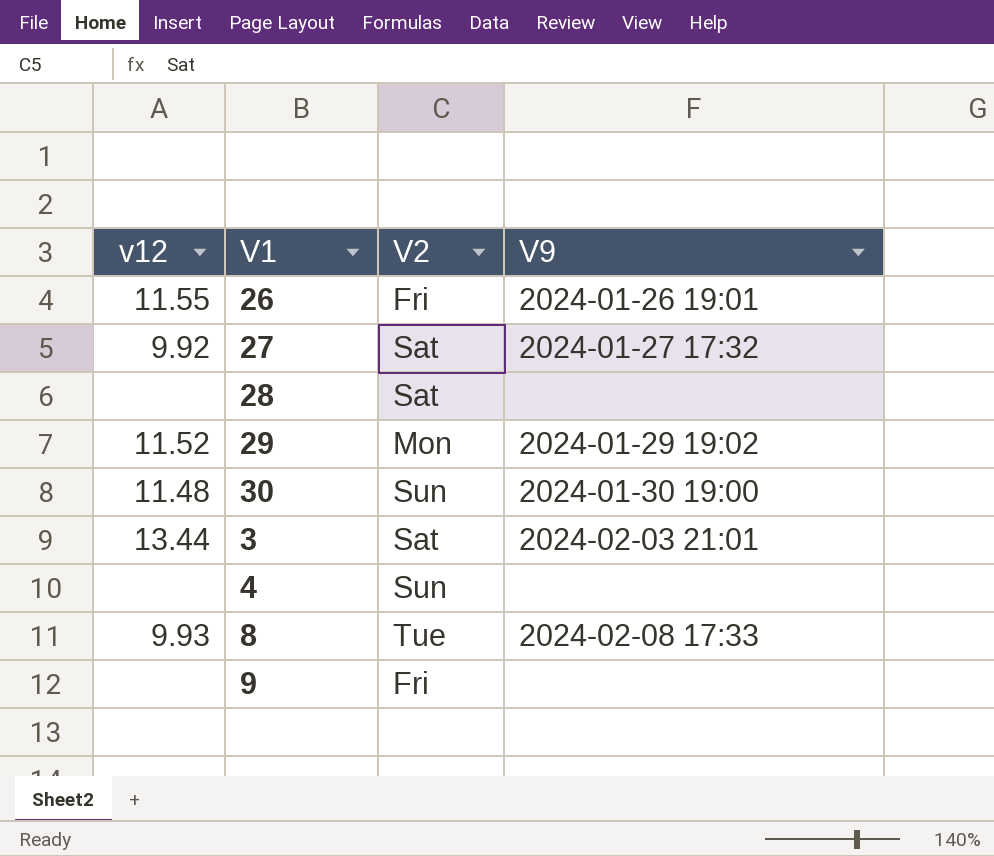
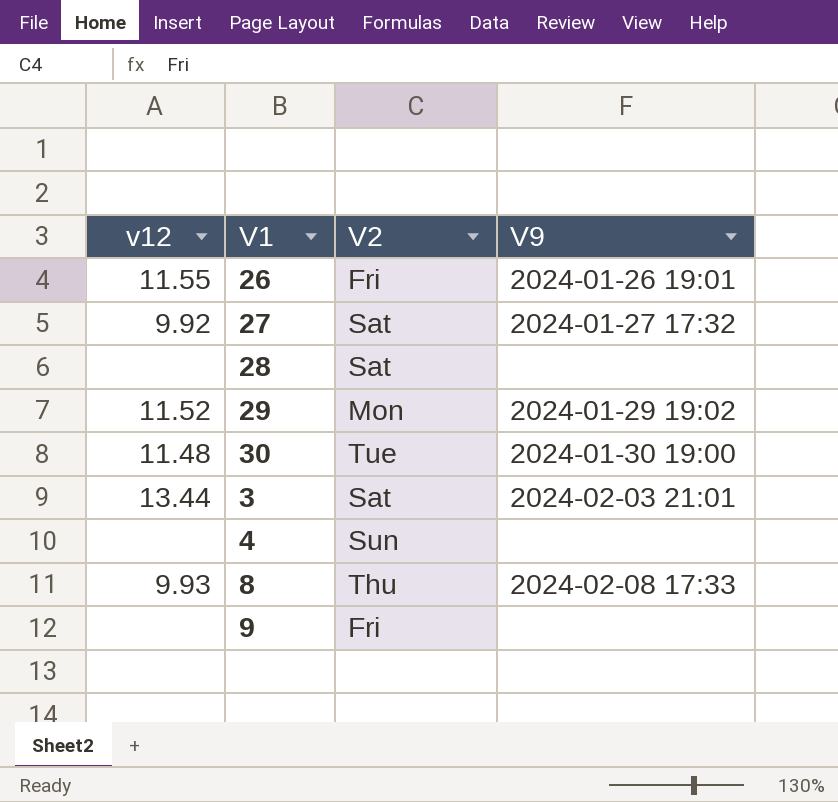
30 | V2: Sun -> Tue
8 | V2: Tue -> Thu

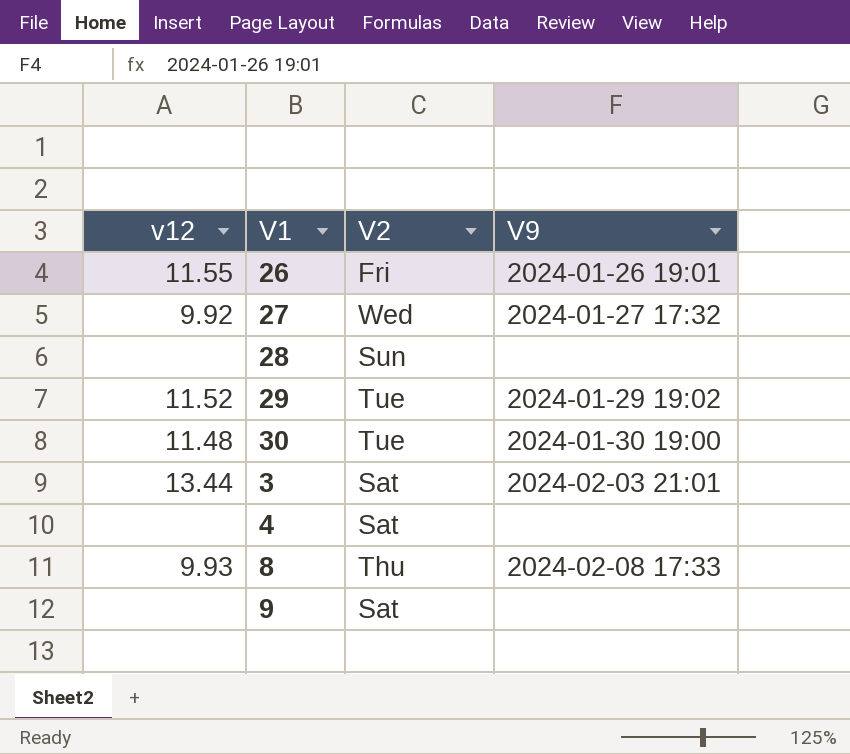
27 | V2: Sat -> Wed
28 | V2: Sat -> Sun
29 | V2: Mon -> Tue
4 | V2: Sun -> Sat
9 | V2: Fri -> Sat

